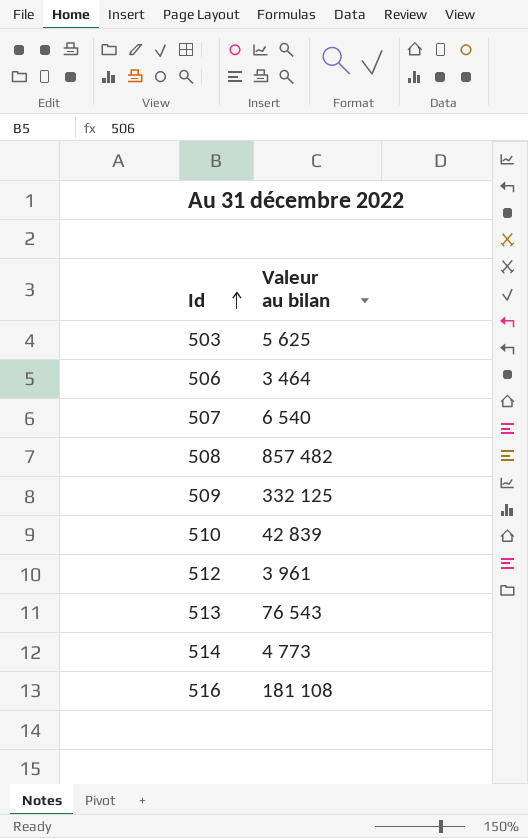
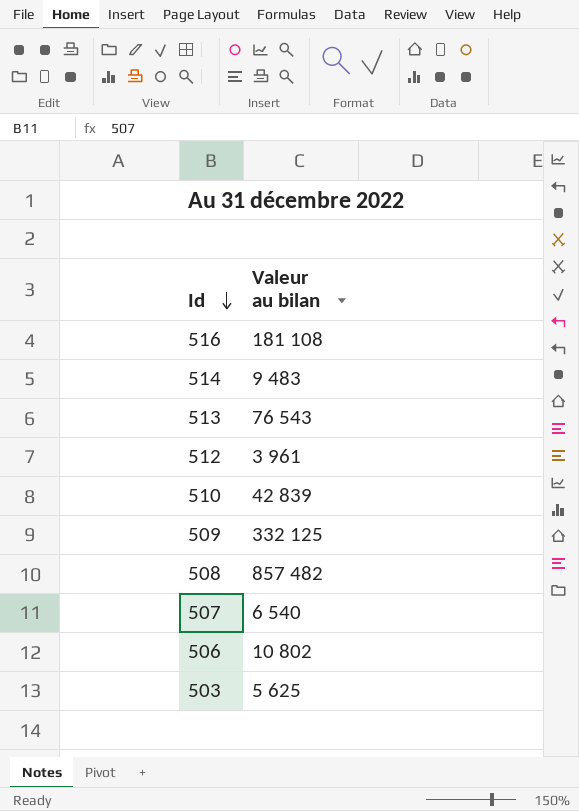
row order: Id ascending -> Id descending
514 | Valeur au bilan: 4 773 -> 9 483
506 | Valeur au bilan: 3 464 -> 10 802

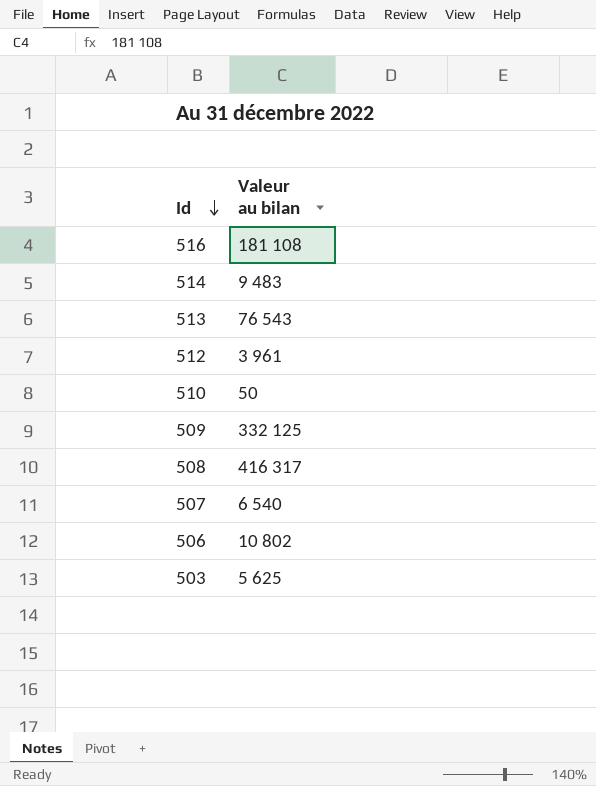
510 | Valeur au bilan: 42 839 -> 50
508 | Valeur au bilan: 857 482 -> 416 317

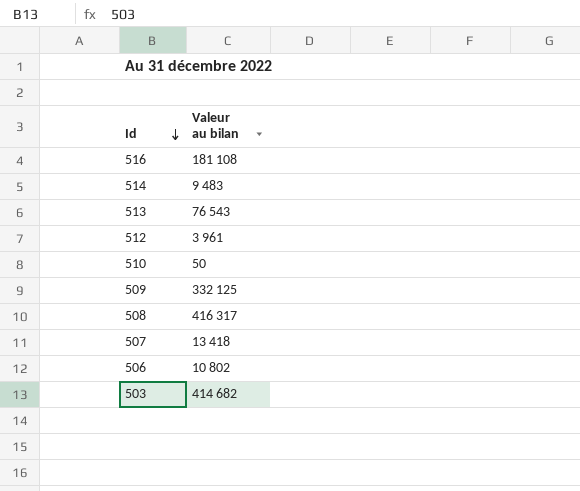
507 | Valeur au bilan: 6 540 -> 13 418
503 | Valeur au bilan: 5 625 -> 414 682

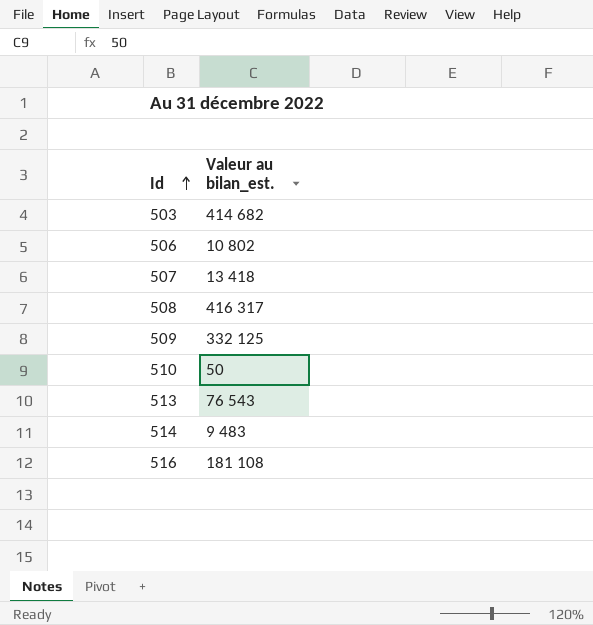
row order: Id descending -> Id ascending
column name: Valeur au bilan -> Valeur au bilan_est.
row 512: 3 961 -> none

